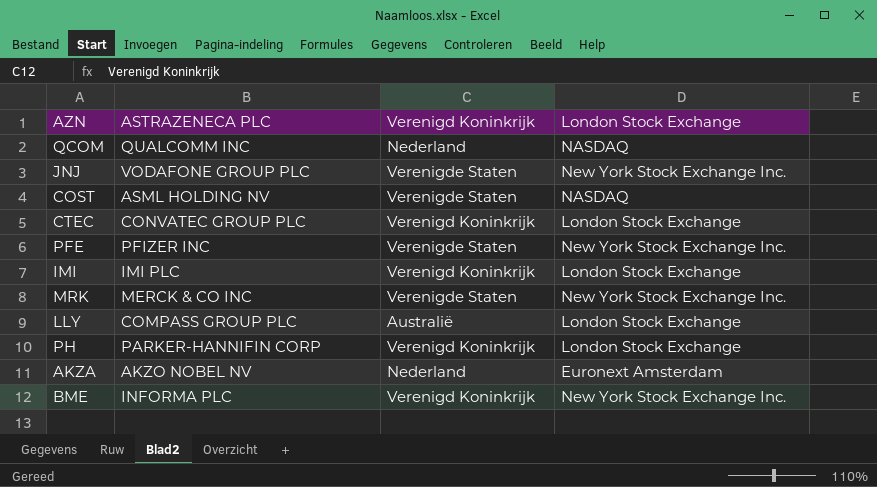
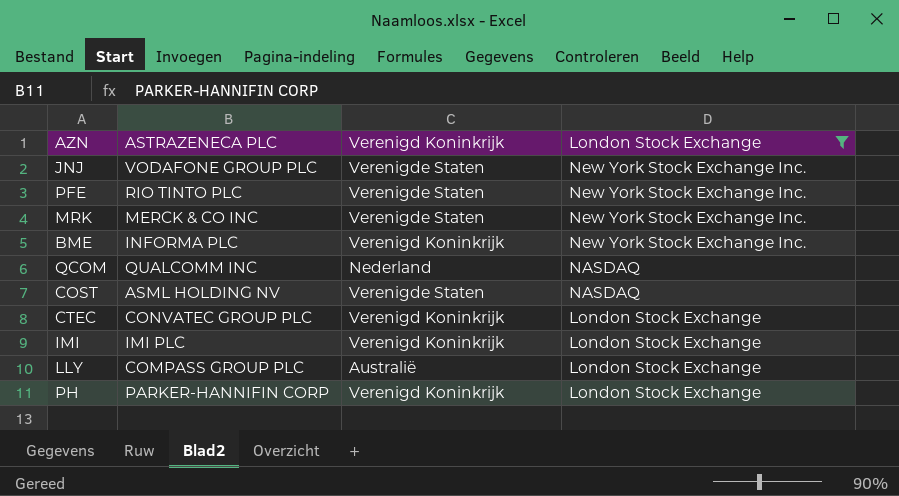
filter: none -> London Stock Exchange != Euronext Amsterdam
row order: none -> London Stock Exchange descending
PFE | ASTRAZENECA PLC: PFIZER INC -> RIO TINTO PLC

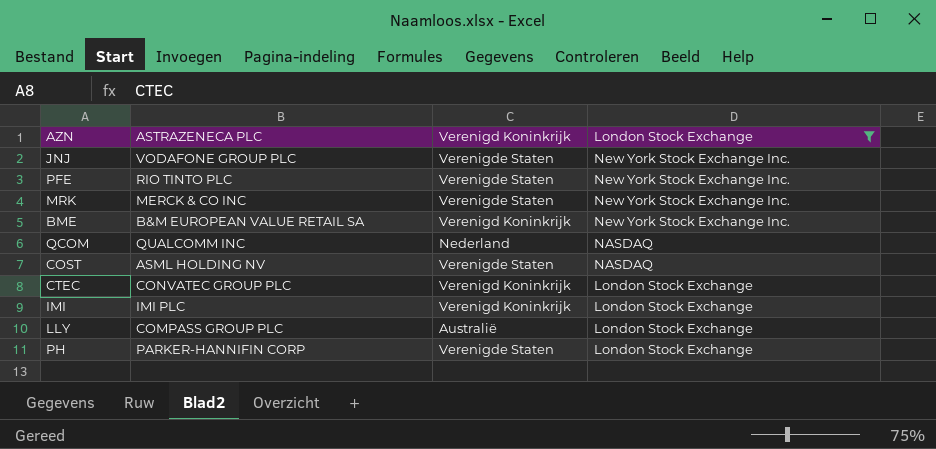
BME | ASTRAZENECA PLC: INFORMA PLC -> B&M EUROPEAN VALUE RETAIL SA
PH | Verenigd Koninkrijk: Verenigd Koninkrijk -> Verenigde Staten

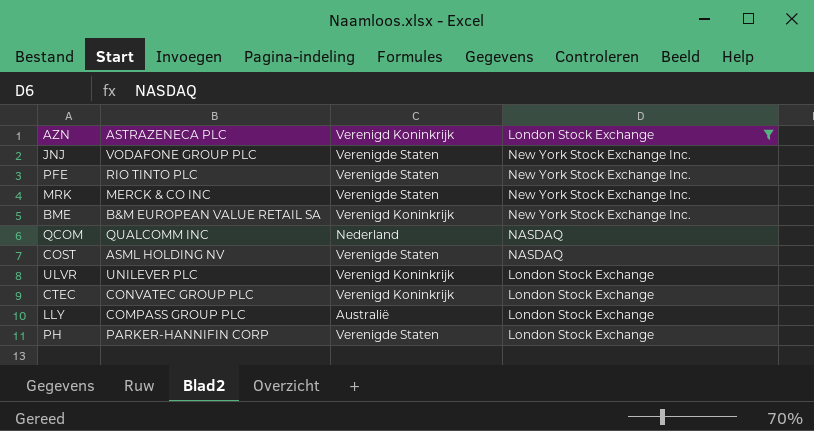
row IMI: IMI PLC | Verenigd Koninkrijk | London Stock Exchange -> none
row ULVR: none -> UNILEVER PLC | Verenigd Koninkrijk | London Stock Exchange

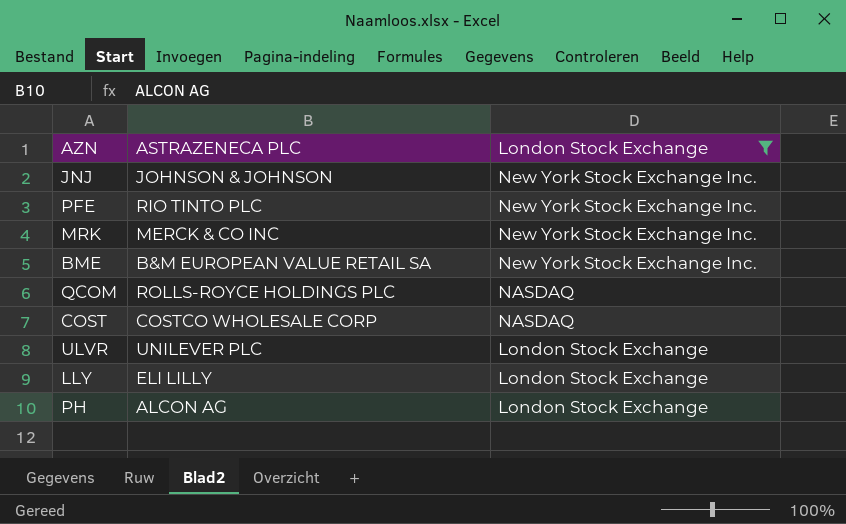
column Verenigd Koninkrijk | position: 3 -> none
row CTEC: CONVATEC GROUP PLC | Verenigd Koninkrijk | London Stock Exchange -> none
JNJ | ASTRAZENECA PLC: VODAFONE GROUP PLC -> JOHNSON & JOHNSON
QCOM | ASTRAZENECA PLC: QUALCOMM INC -> ROLLS-ROYCE HOLDINGS PLC
COST | ASTRAZENECA PLC: ASML HOLDING NV -> COSTCO WHOLESALE CORP
LLY | ASTRAZENECA PLC: COMPASS GROUP PLC -> ELI LILLY
PH | ASTRAZENECA PLC: PARKER-HANNIFIN CORP -> ALCON AG

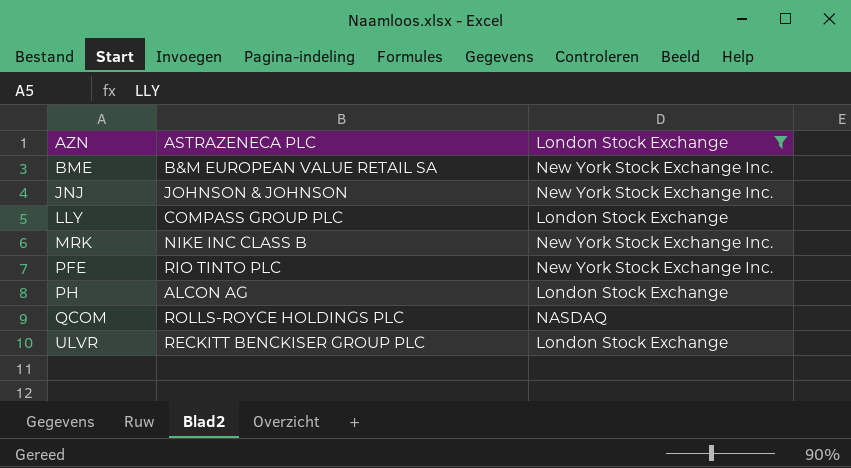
row order: London Stock Exchange descending -> AZN ascending
row COST: COSTCO WHOLESALE CORP | NASDAQ -> none
LLY | ASTRAZENECA PLC: ELI LILLY -> COMPASS GROUP PLC
MRK | ASTRAZENECA PLC: MERCK & CO INC -> NIKE INC CLASS B
ULVR | ASTRAZENECA PLC: UNILEVER PLC -> RECKITT BENCKISER GROUP PLC

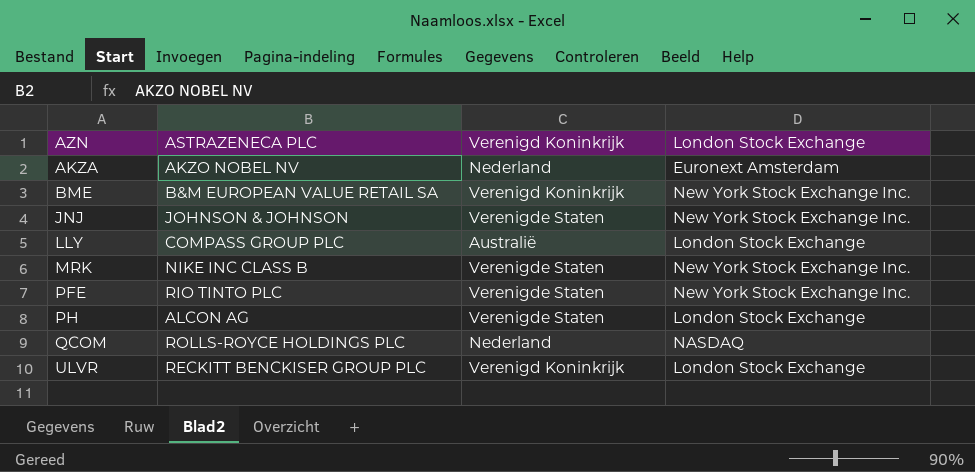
filter: London Stock Exchange != Euronext Amsterdam -> none
column Verenigd Koninkrijk | position: none -> 3

